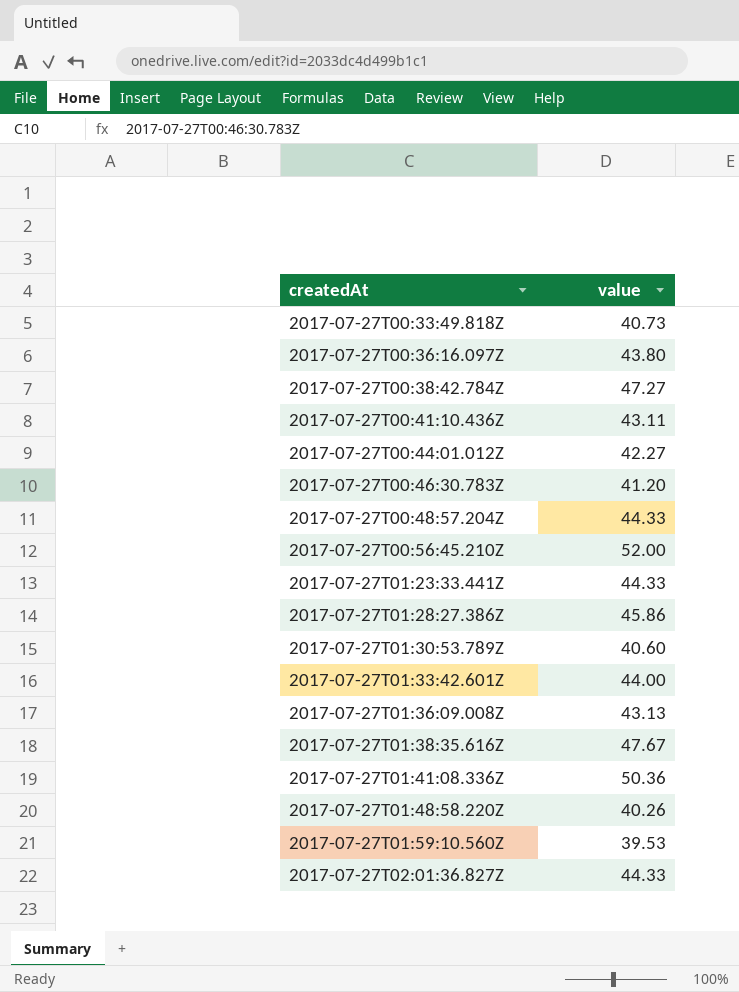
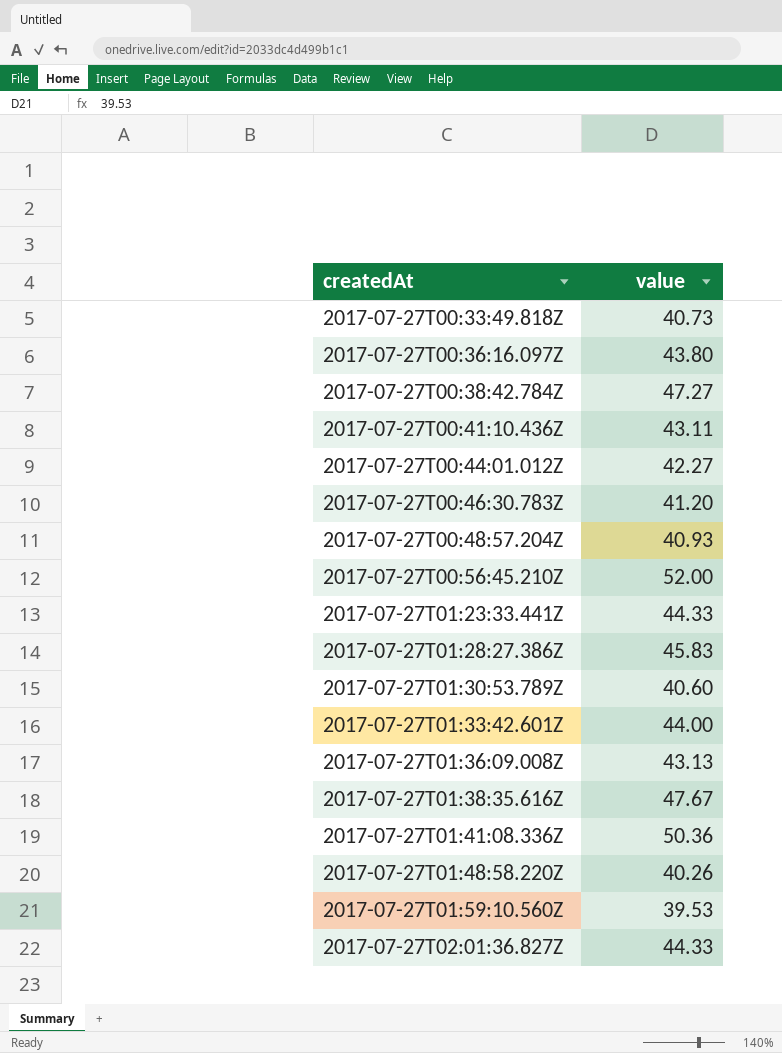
2017-07-27T00:48:57.204Z | value: 44.33 -> 40.93
2017-07-27T01:28:27.386Z | value: 45.86 -> 45.83

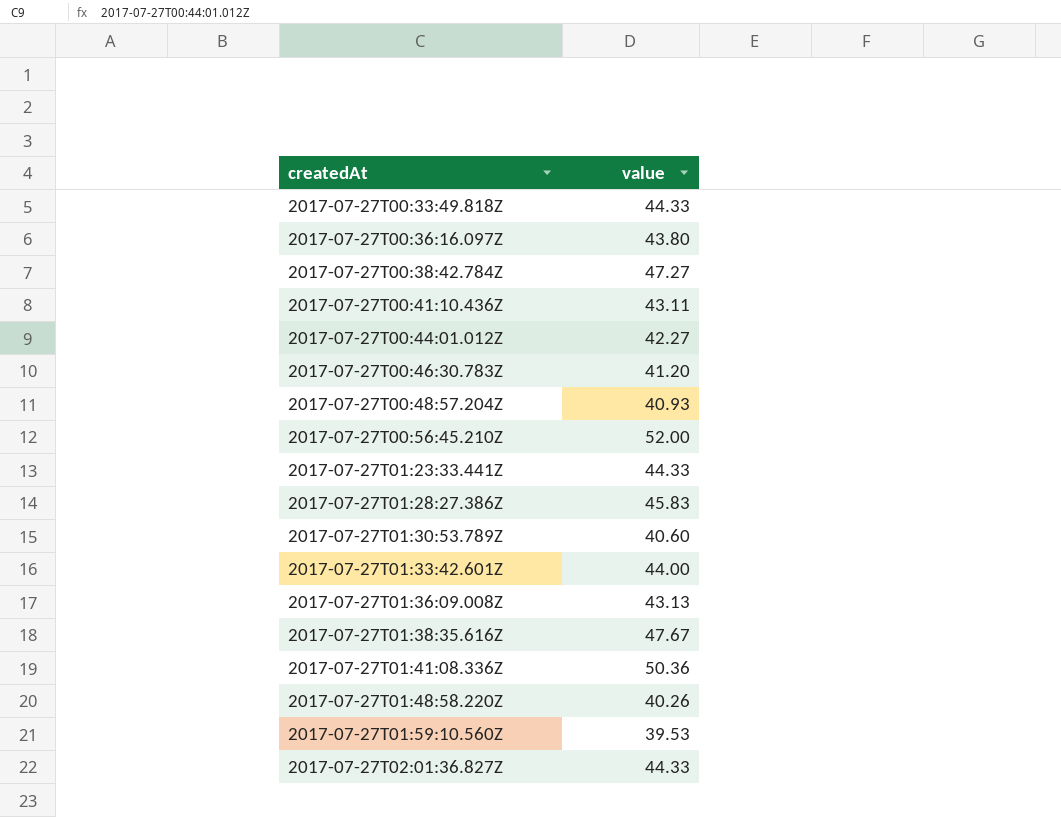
2017-07-27T00:33:49.818Z | value: 40.73 -> 44.33

